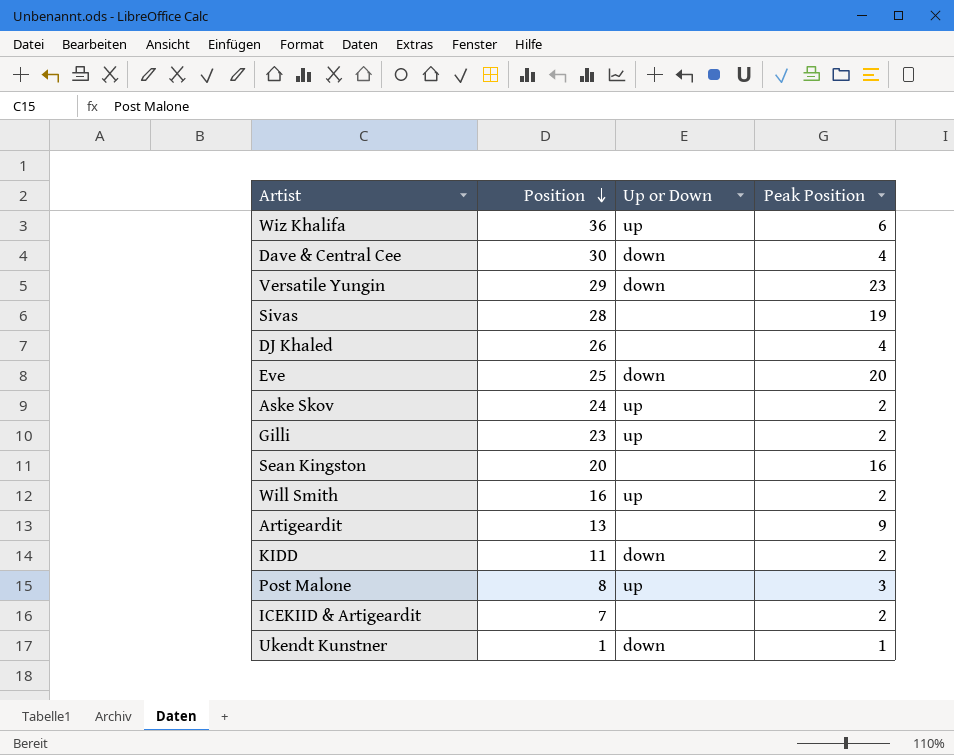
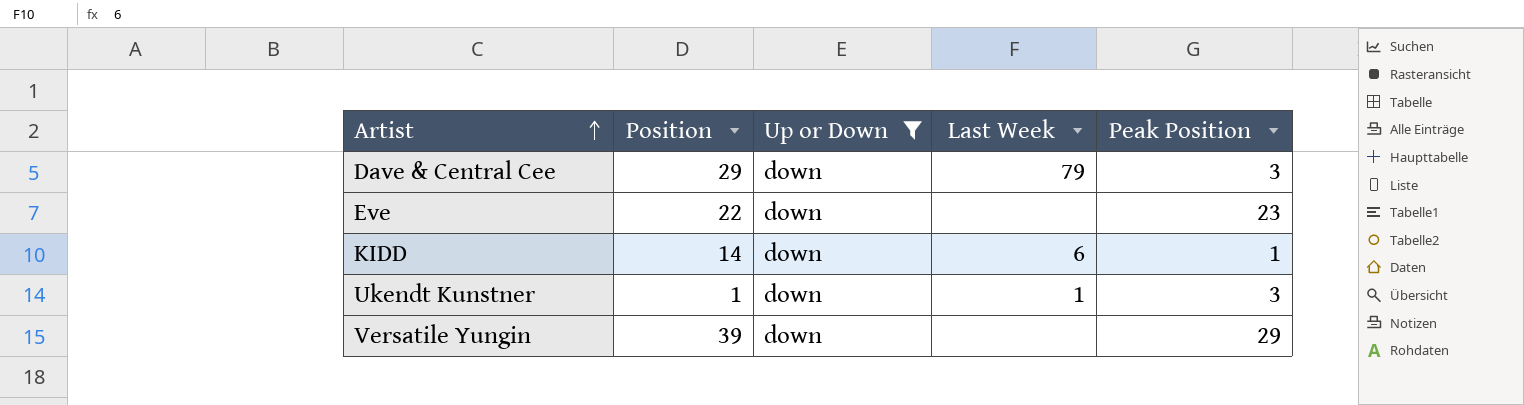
filter: none -> Up or Down = down
row order: Position descending -> Artist ascending
column Last Week | position: none -> 4
Dave & Central Cee | Position: 30 -> 29
Dave & Central Cee | Peak Position: 4 -> 3
Eve | Position: 25 -> 22
Eve | Peak Position: 20 -> 23
KIDD | Position: 11 -> 14
KIDD | Peak Position: 2 -> 1
Ukendt Kunstner | Peak Position: 1 -> 3
Versatile Yungin | Position: 29 -> 39
Versatile Yungin | Peak Position: 23 -> 29

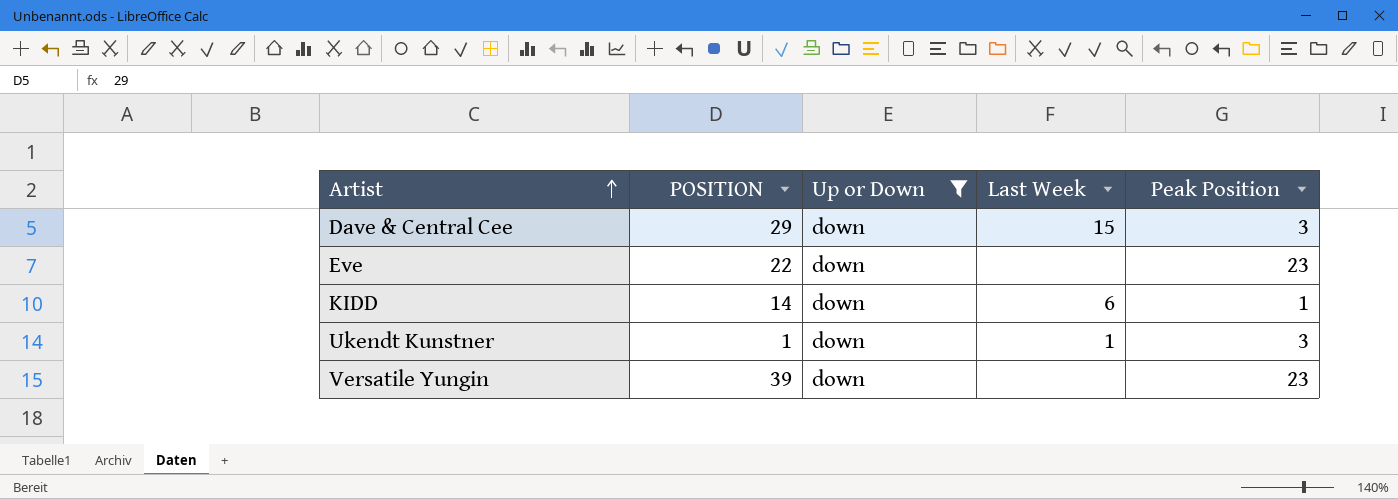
column name: Position -> POSITION
Dave & Central Cee | Last Week: 79 -> 15
Versatile Yungin | Peak Position: 29 -> 23

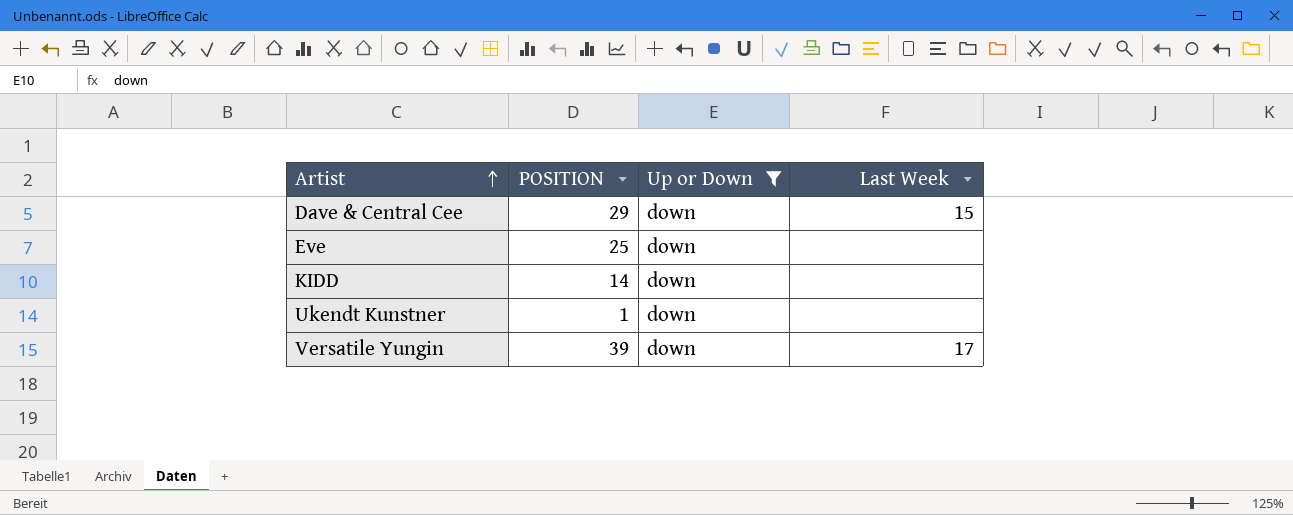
column Peak Position | position: 5 -> none
Eve | POSITION: 22 -> 25
KIDD | Last Week: 6 -> none
Ukendt Kunstner | Last Week: 1 -> none
Versatile Yungin | Last Week: none -> 17

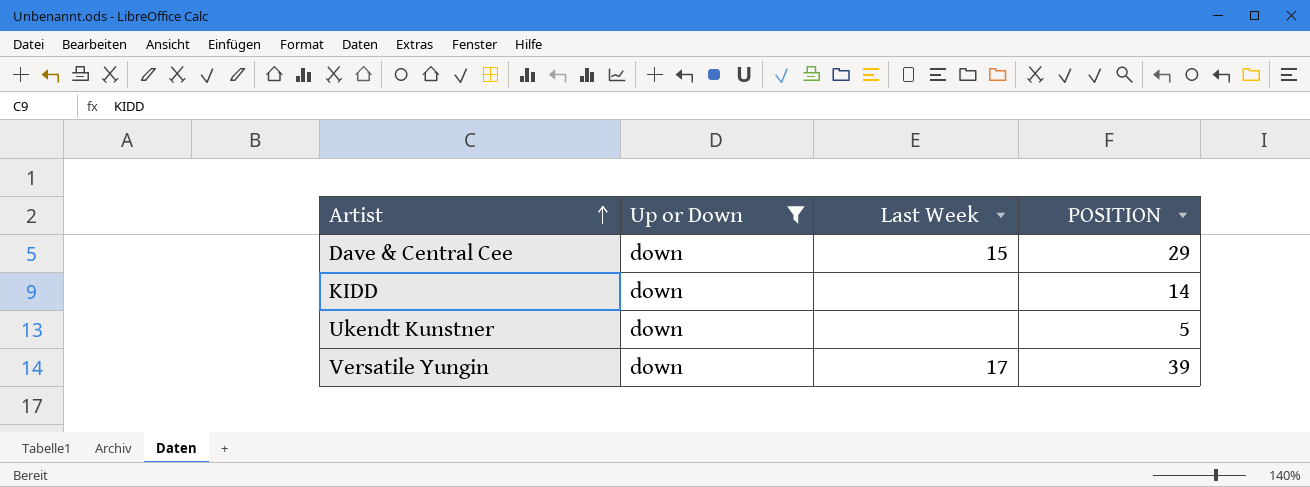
column POSITION | position: 2 -> 4
row Eve: 25 | down | none -> none
Ukendt Kunstner | POSITION: 1 -> 5

